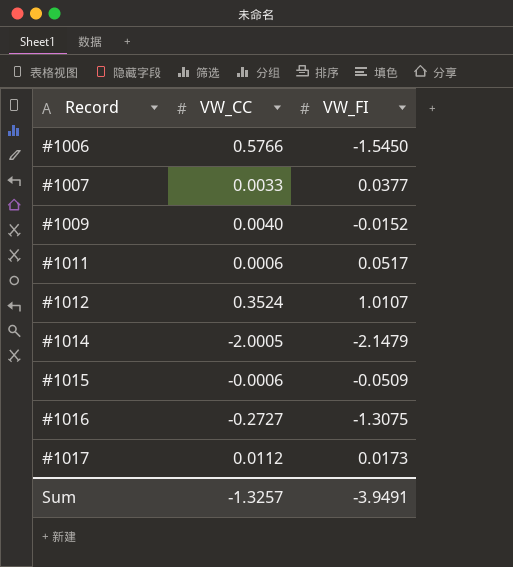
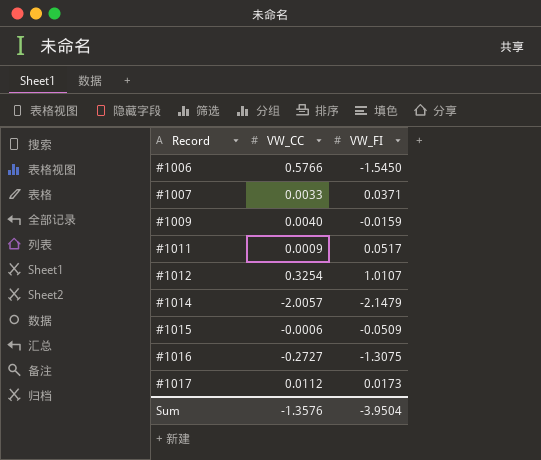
#1007 | VW_FI: 0.0377 -> 0.0371
#1009 | VW_FI: -0.0152 -> -0.0159
#1011 | VW_CC: 0.0006 -> 0.0009
#1012 | VW_CC: 0.3524 -> 0.3254
#1014 | VW_CC: -2.0005 -> -2.0057
Sum | VW_CC: -1.3257 -> -1.3576
Sum | VW_FI: -3.9491 -> -3.9504

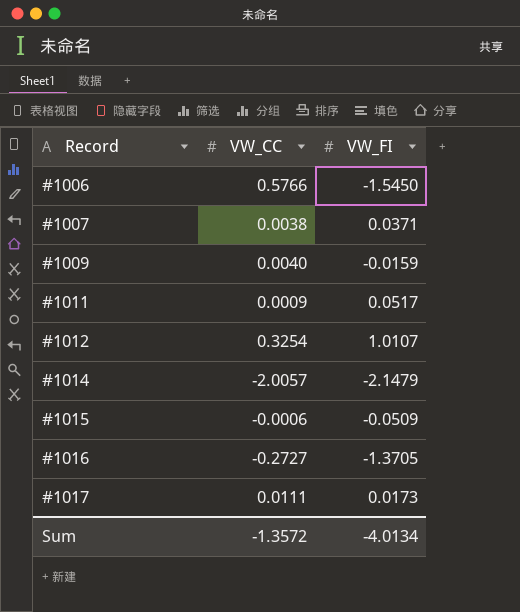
#1007 | VW_CC: 0.0033 -> 0.0038
#1016 | VW_FI: -1.3075 -> -1.3705
#1017 | VW_CC: 0.0112 -> 0.0111
Sum | VW_CC: -1.3576 -> -1.3572
Sum | VW_FI: -3.9504 -> -4.0134

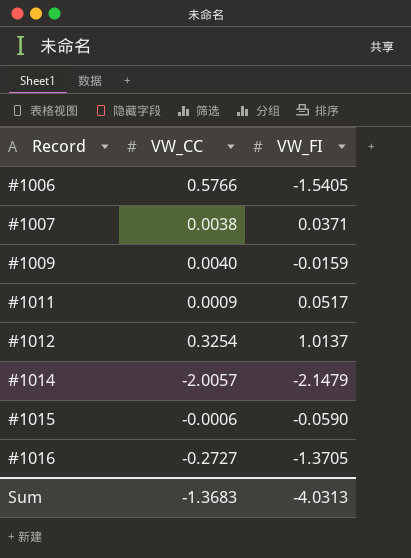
row #1017: 0.0111 | 0.0173 -> none
#1006 | VW_FI: -1.5450 -> -1.5405
#1012 | VW_FI: 1.0107 -> 1.0137
#1015 | VW_FI: -0.0509 -> -0.0590
Sum | VW_CC: -1.3572 -> -1.3683
Sum | VW_FI: -4.0134 -> -4.0313

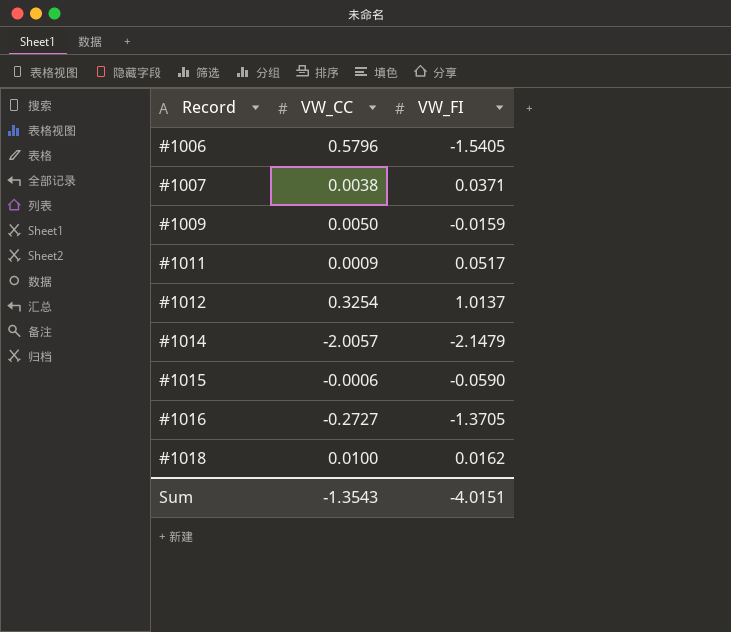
#1006 | VW_CC: 0.5766 -> 0.5796
#1009 | VW_CC: 0.0040 -> 0.0050
row #1018: none -> 0.0100 | 0.0162
Sum | VW_CC: -1.3683 -> -1.3543
Sum | VW_FI: -4.0313 -> -4.0151

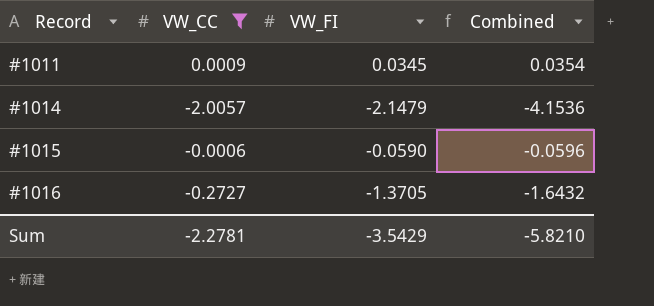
filter: none -> VW_CC <= 0.0009
column Combined | formula: none -> [VW_CC] + [VW_FI]
#1011 | VW_FI: 0.0517 -> 0.0345
Sum | VW_CC: -1.3543 -> -2.2781
Sum | VW_FI: -4.0151 -> -3.5429

